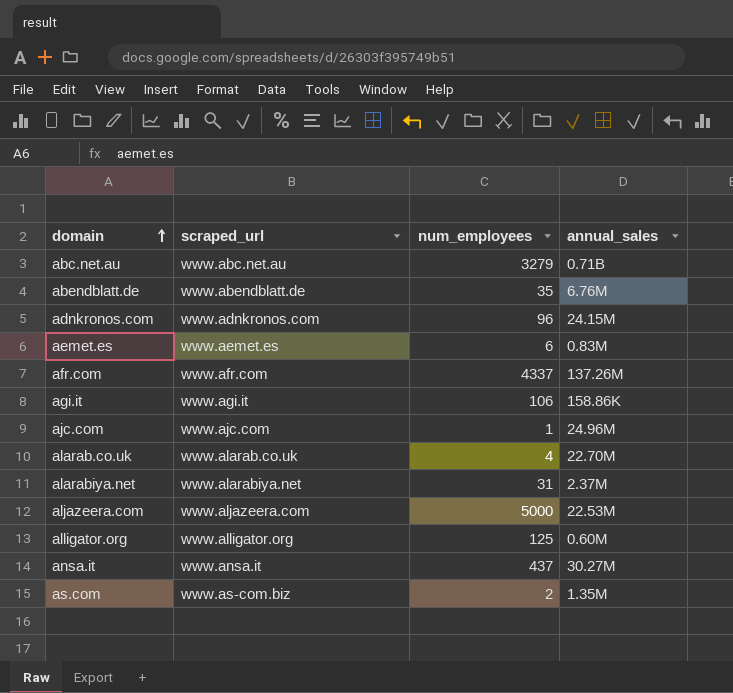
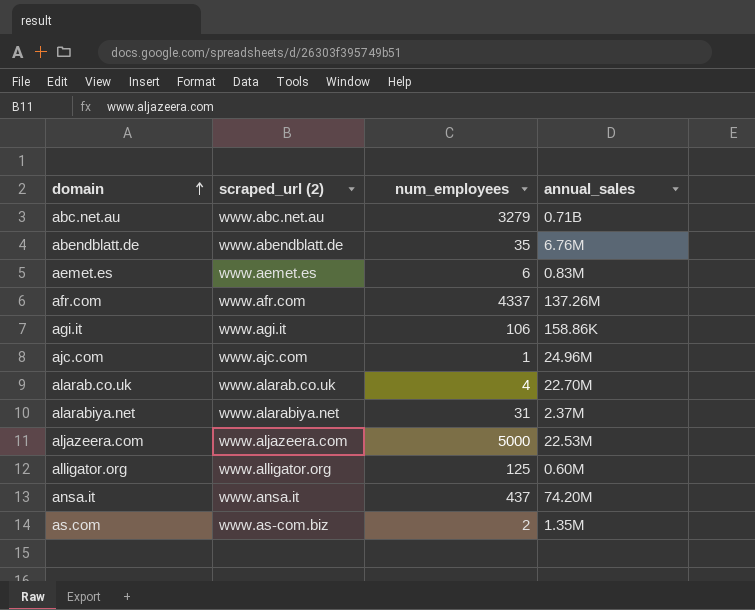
column name: scraped_url -> scraped_url (2)
row adnkronos.com: www.adnkronos.com | 96 | 24.15M -> none
ansa.it | annual_sales: 30.27M -> 74.20M

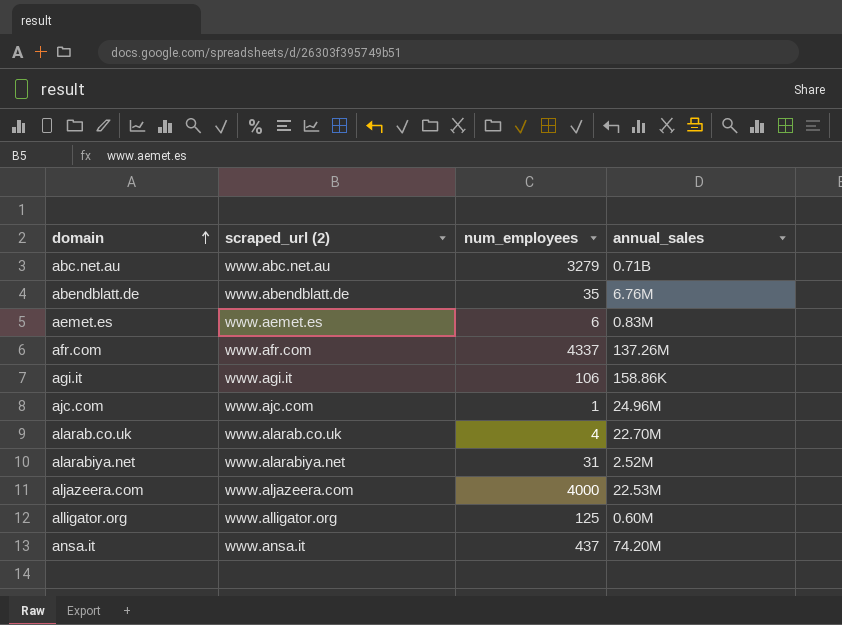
row as.com: www.as-com.biz | 2 | 1.35M -> none
alarabiya.net | annual_sales: 2.37M -> 2.52M
aljazeera.com | num_employees: 5000 -> 4000

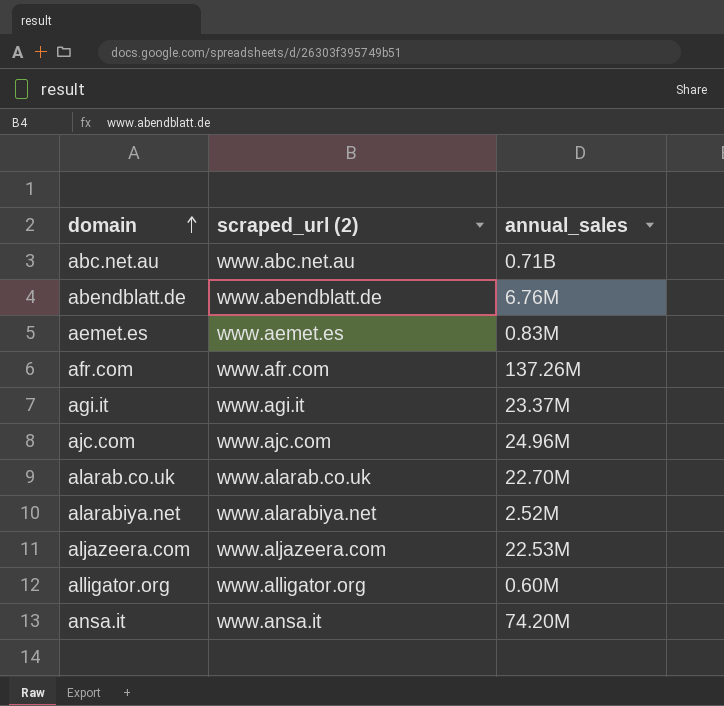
column num_employees | position: 3 -> none
agi.it | annual_sales: 158.86K -> 23.37M

